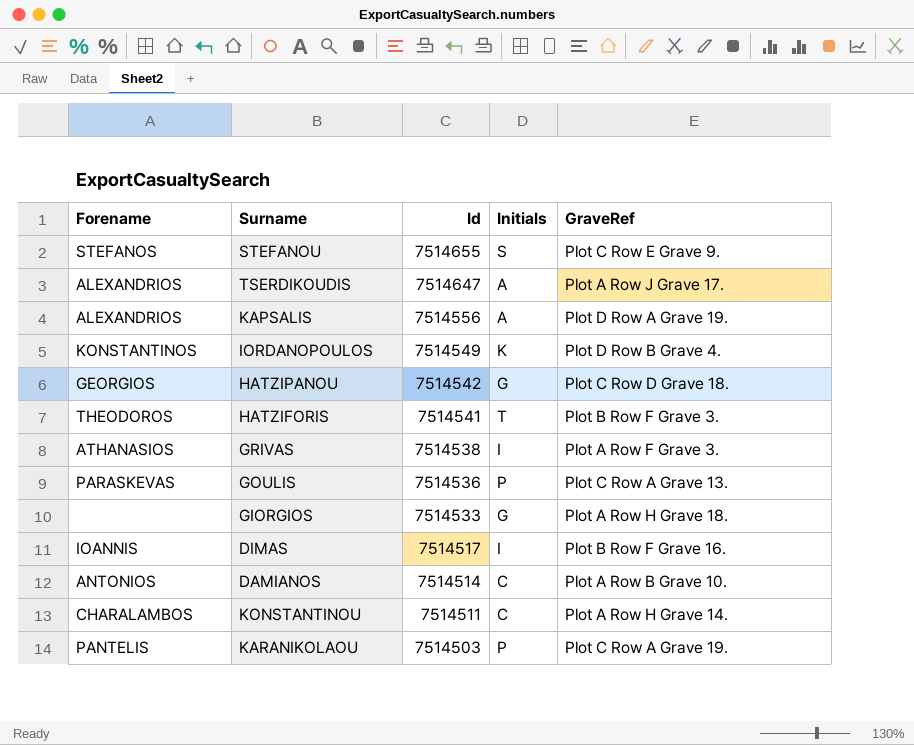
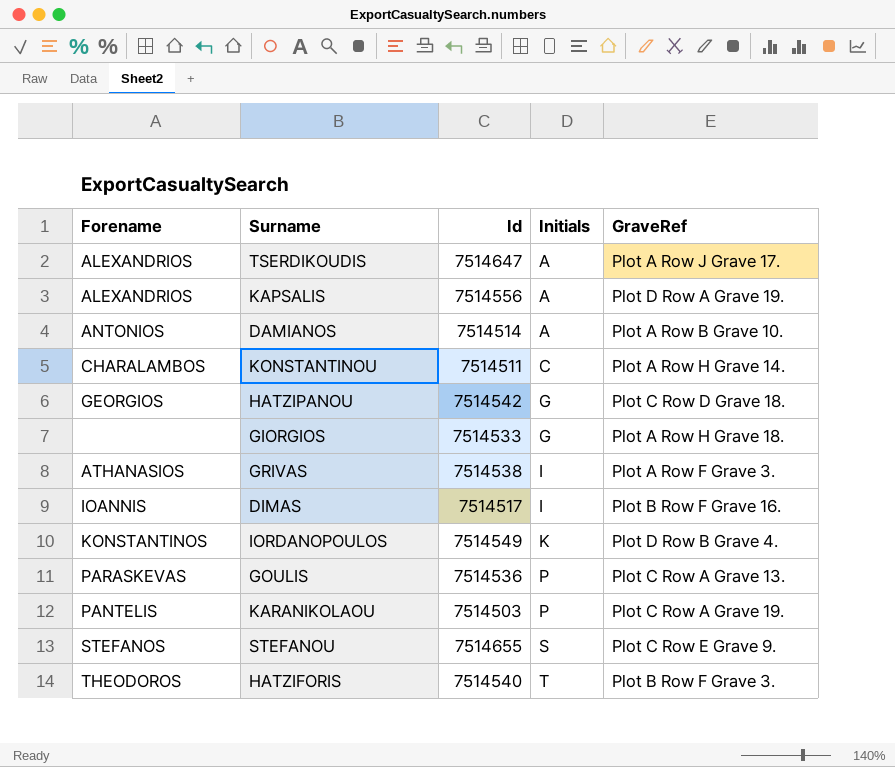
row order: Id descending -> Initials ascending
DAMIANOS | Initials: C -> A
HATZIFORIS | Id: 7514541 -> 7514540

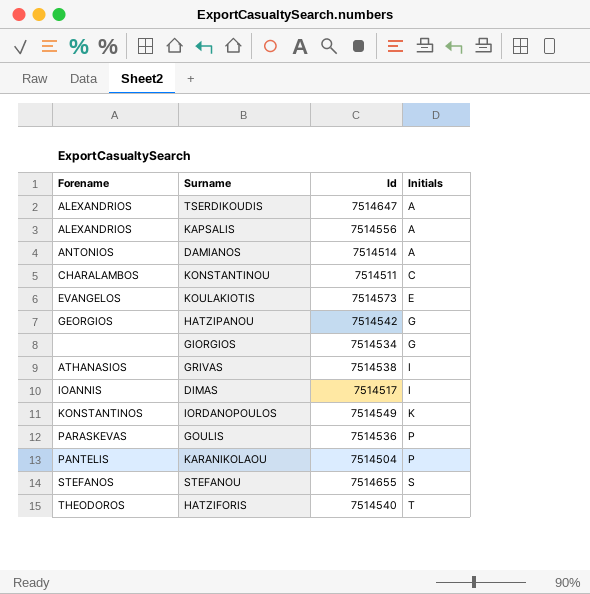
column GraveRef | position: 5 -> none
row KOULAKIOTIS: none -> EVANGELOS | 7514573 | E
GIORGIOS | Id: 7514533 -> 7514534
KARANIKOLAOU | Id: 7514503 -> 7514504

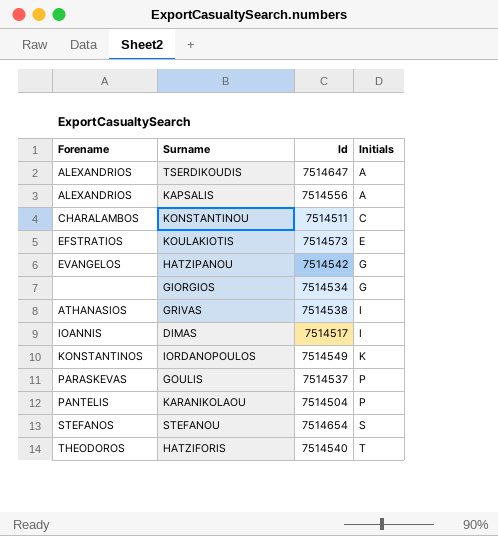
row DAMIANOS: ANTONIOS | 7514514 | A -> none
KOULAKIOTIS | Forename: EVANGELOS -> EFSTRATIOS
HATZIPANOU | Forename: GEORGIOS -> EVANGELOS
GOULIS | Id: 7514536 -> 7514537
STEFANOU | Id: 7514655 -> 7514654

